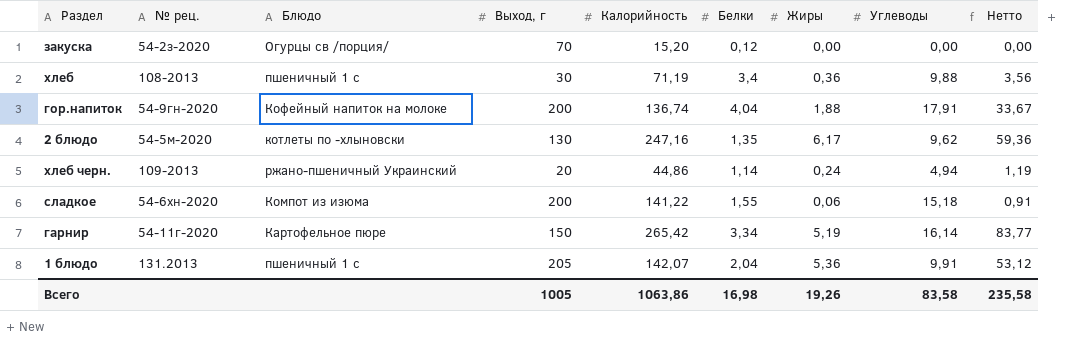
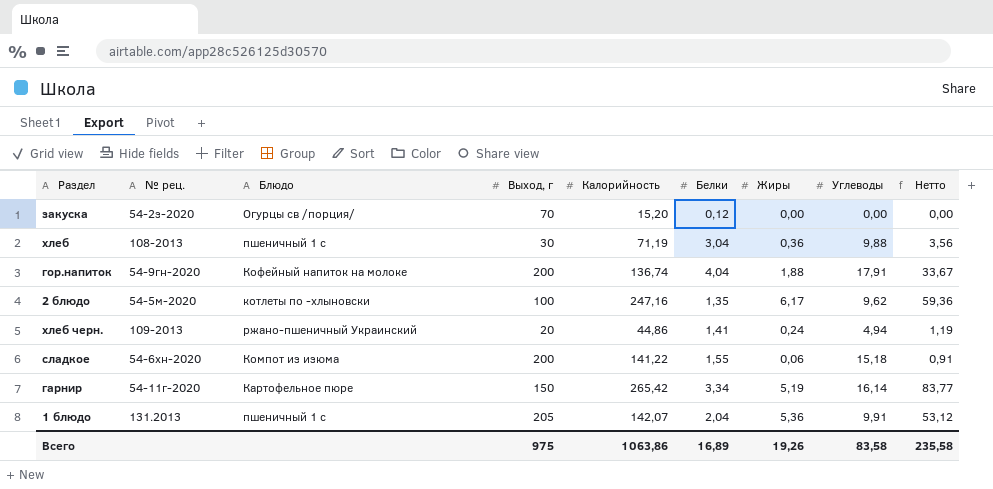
хлеб | Белки: 3,4 -> 3,04
2 блюдо | Выход, г: 130 -> 100
хлеб черн. | Белки: 1,14 -> 1,41
Всего | Выход, г: 1005 -> 975
Всего | Белки: 16,98 -> 16,89

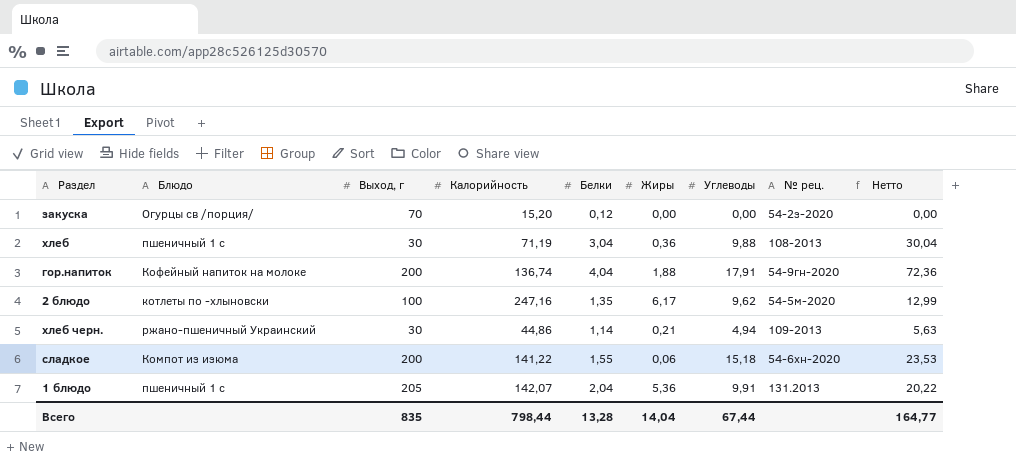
column № рец. | position: 2 -> 8
column Нетто | formula: [Жиры] * [Углеводы] -> [Белки] * [Углеводы]
row гарнир: 54-11г-2020 | Картофельное пюре | 150 | 265,42 | 3,34 | 5,19 | 16,14 | 83,77 -> none
хлеб черн. | Выход, г: 20 -> 30
хлеб черн. | Белки: 1,41 -> 1,14
хлеб черн. | Жиры: 0,24 -> 0,21
Всего | Выход, г: 975 -> 835
Всего | Калорийность: 1063,86 -> 798,44
Всего | Белки: 16,89 -> 13,28
Всего | Жиры: 19,26 -> 14,04
Всего | Углеводы: 83,58 -> 67,44
Всего | Нетто: 235,58 -> 164,77

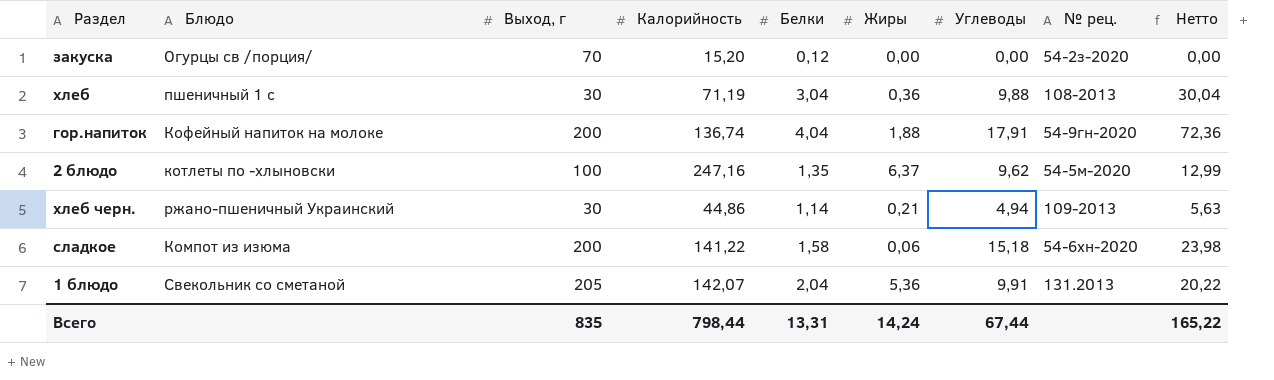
2 блюдо | Жиры: 6,17 -> 6,37
сладкое | Белки: 1,55 -> 1,58
сладкое | Нетто: 23,53 -> 23,98
1 блюдо | Блюдо: пшеничный 1 с -> Свекольник со сметаной
Всего | Белки: 13,28 -> 13,31
Всего | Жиры: 14,04 -> 14,24
Всего | Нетто: 164,77 -> 165,22

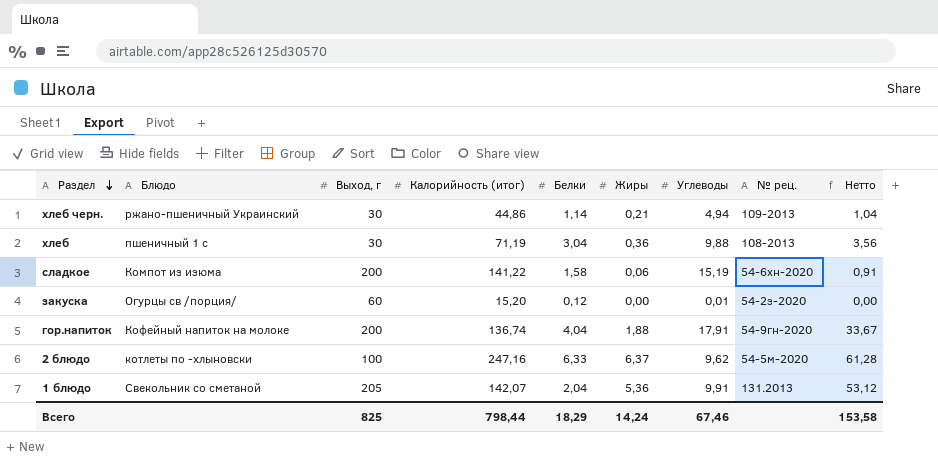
row order: none -> Раздел descending
column name: Калорийность -> Калорийность (итог)
column Нетто | formula: [Белки] * [Углеводы] -> [Жиры] * [Углеводы]
сладкое | Углеводы: 15,18 -> 15,19
закуска | Выход, г: 70 -> 60
закуска | Углеводы: 0,00 -> 0,01
2 блюдо | Белки: 1,35 -> 6,33
Всего | Выход, г: 835 -> 825
Всего | Белки: 13,31 -> 18,29
Всего | Углеводы: 67,44 -> 67,46
Всего | Нетто: 165,22 -> 153,58

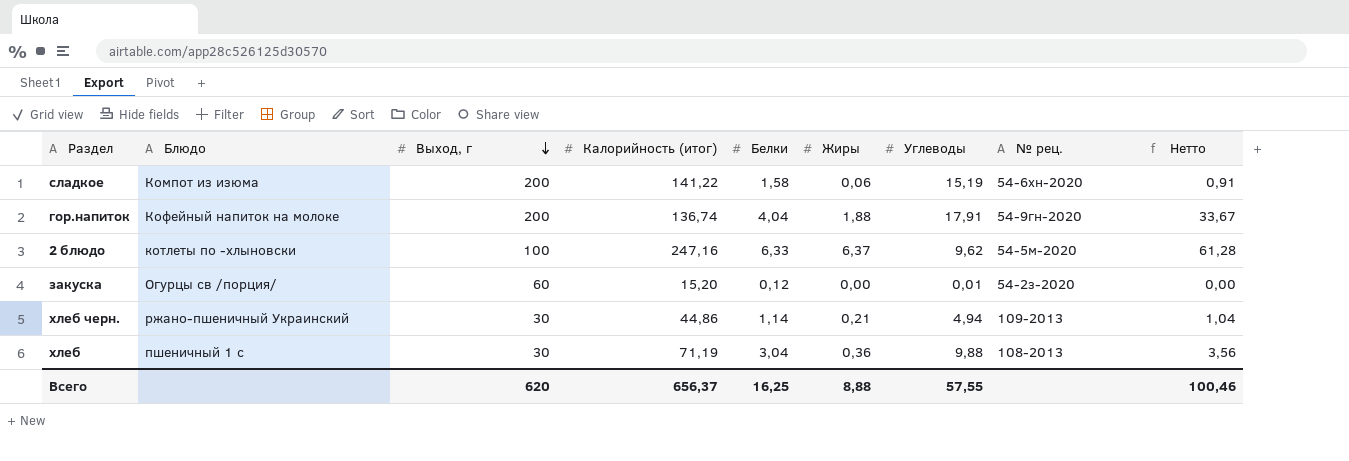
row order: Раздел descending -> Выход, г descending
row 1 блюдо: Свекольник со сметаной | 205 | 142,07 | 2,04 | 5,36 | 9,91 | 131.2013 | 53,12 -> none
Всего | Выход, г: 825 -> 620
Всего | Калорийность (итог): 798,44 -> 656,37
Всего | Белки: 18,29 -> 16,25
Всего | Жиры: 14,24 -> 8,88
Всего | Углеводы: 67,46 -> 57,55
Всего | Нетто: 153,58 -> 100,46

